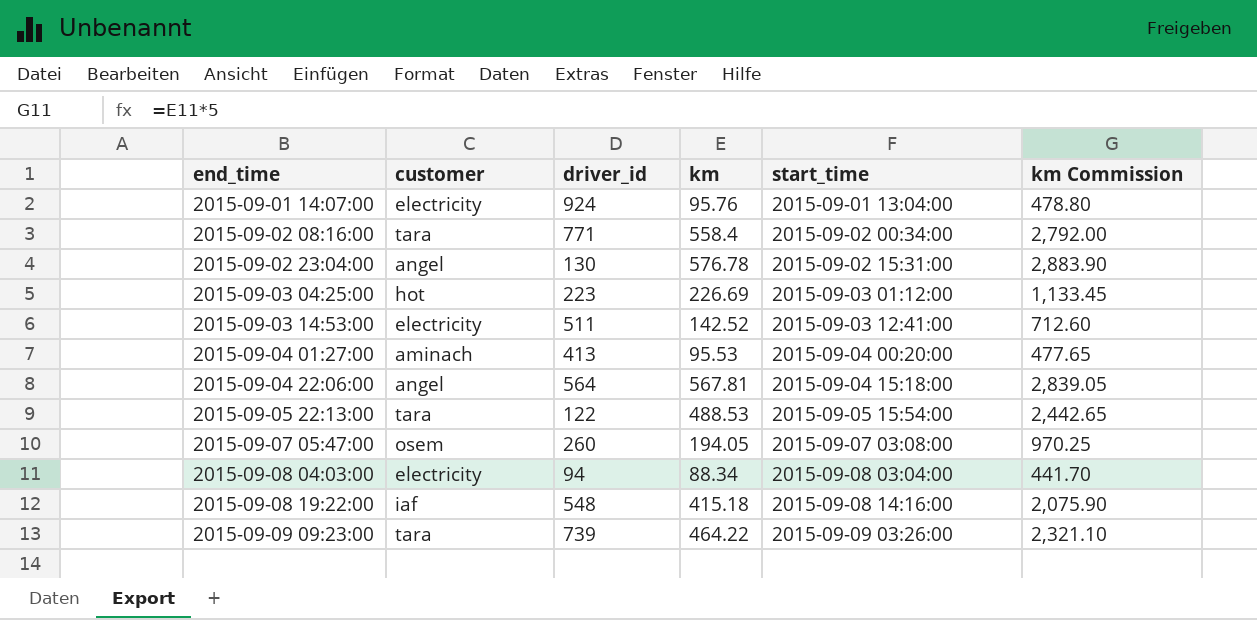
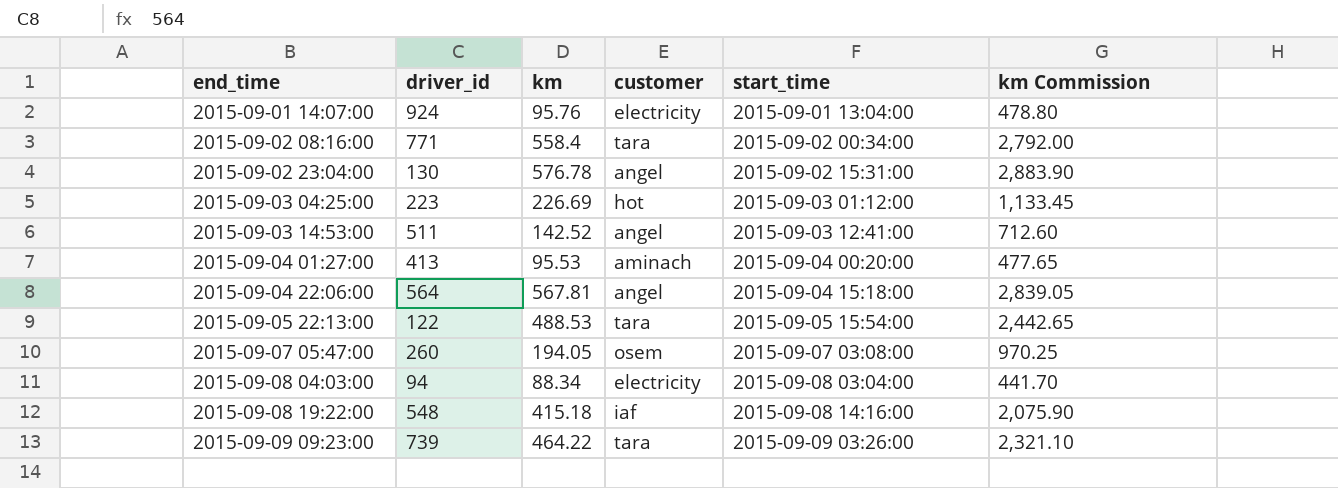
column customer | position: 2 -> 4
2015-09-03 14:53:00 | customer: electricity -> angel

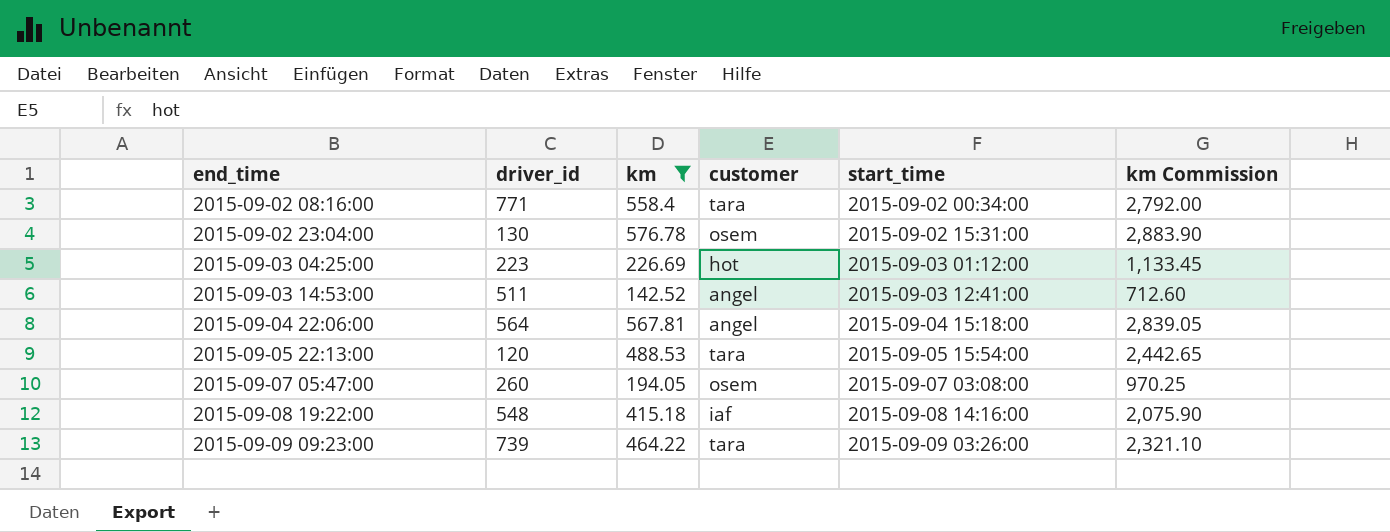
filter: none -> km >= 142.52
2015-09-02 23:04:00 | customer: angel -> osem
2015-09-05 22:13:00 | driver_id: 122 -> 120

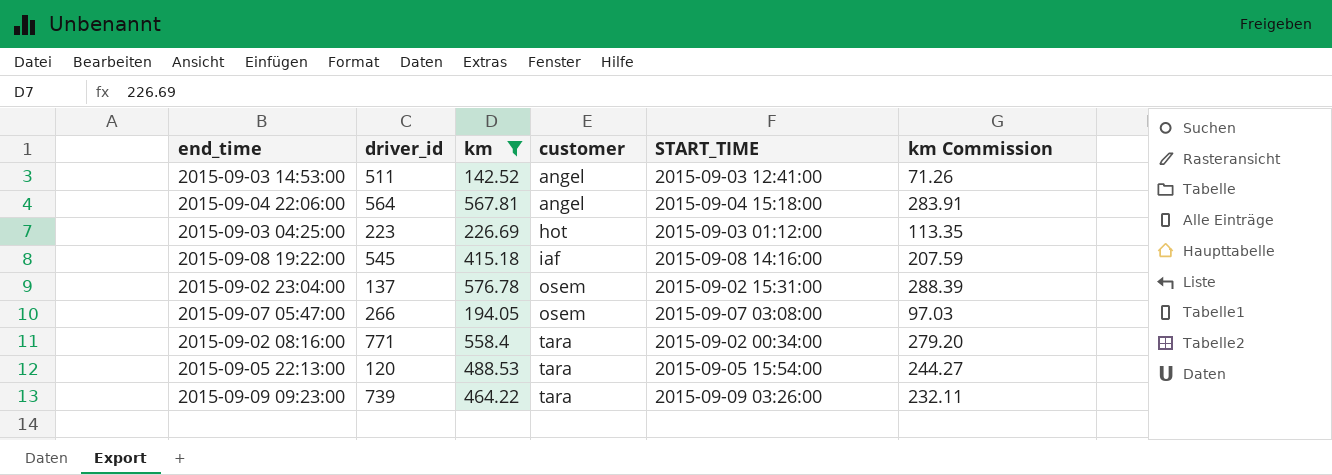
row order: end_time ascending -> customer ascending
column name: start_time -> START_TIME
column km Commission | formula: [km] * 5 -> [km] * 0.5
2015-09-08 19:22:00 | driver_id: 548 -> 545
2015-09-02 23:04:00 | driver_id: 130 -> 137
2015-09-07 05:47:00 | driver_id: 260 -> 266

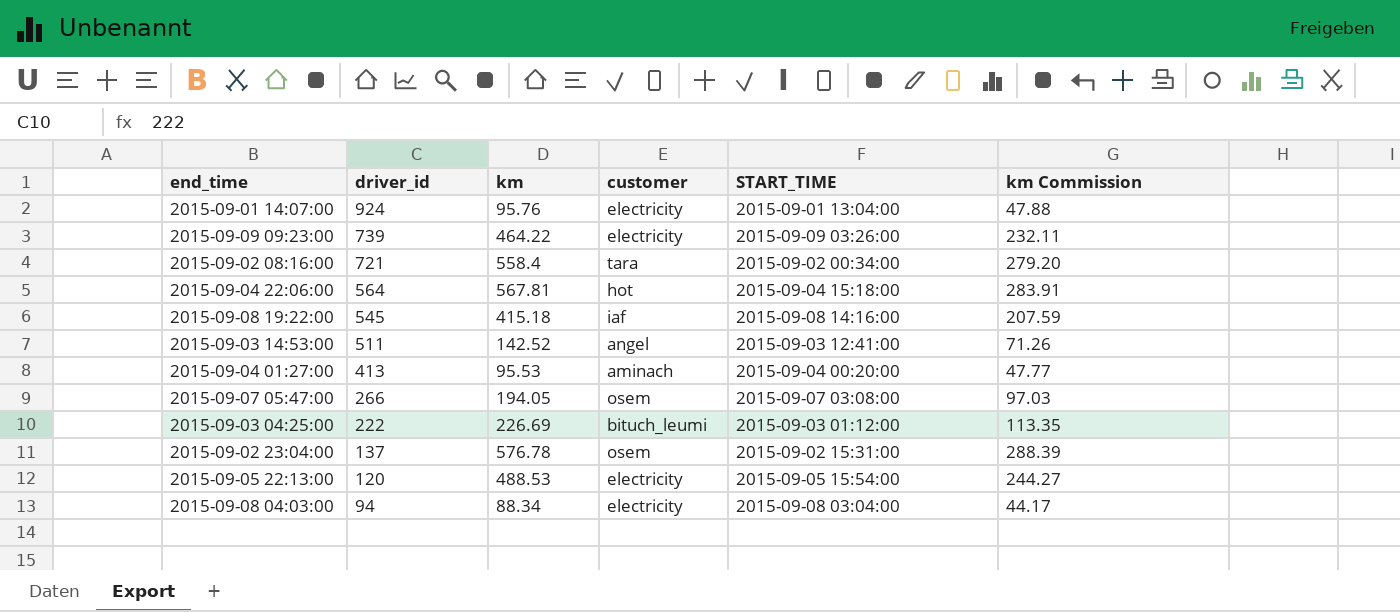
filter: km >= 142.52 -> none
row order: customer ascending -> driver_id descending
2015-09-09 09:23:00 | customer: tara -> electricity
2015-09-02 08:16:00 | driver_id: 771 -> 721
2015-09-04 22:06:00 | customer: angel -> hot
2015-09-03 04:25:00 | driver_id: 223 -> 222
2015-09-03 04:25:00 | customer: hot -> bituch_leumi
2015-09-05 22:13:00 | customer: tara -> electricity

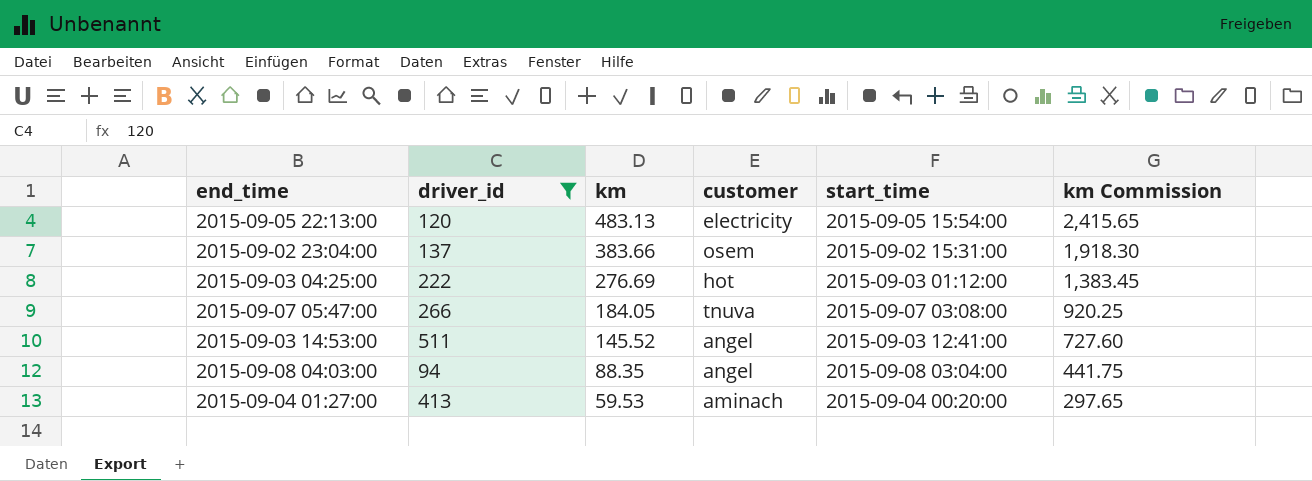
filter: none -> driver_id <= 511
row order: driver_id descending -> km descending
column name: START_TIME -> start_time
column km Commission | formula: [km] * 0.5 -> [km] * 5
2015-09-05 22:13:00 | km: 488.53 -> 483.13
2015-09-02 23:04:00 | km: 576.78 -> 383.66
2015-09-03 04:25:00 | km: 226.69 -> 276.69
2015-09-03 04:25:00 | customer: bituch_leumi -> hot
2015-09-07 05:47:00 | km: 194.05 -> 184.05
2015-09-07 05:47:00 | customer: osem -> tnuva
2015-09-03 14:53:00 | km: 142.52 -> 145.52
2015-09-08 04:03:00 | km: 88.34 -> 88.35
2015-09-08 04:03:00 | customer: electricity -> angel
2015-09-04 01:27:00 | km: 95.53 -> 59.53

